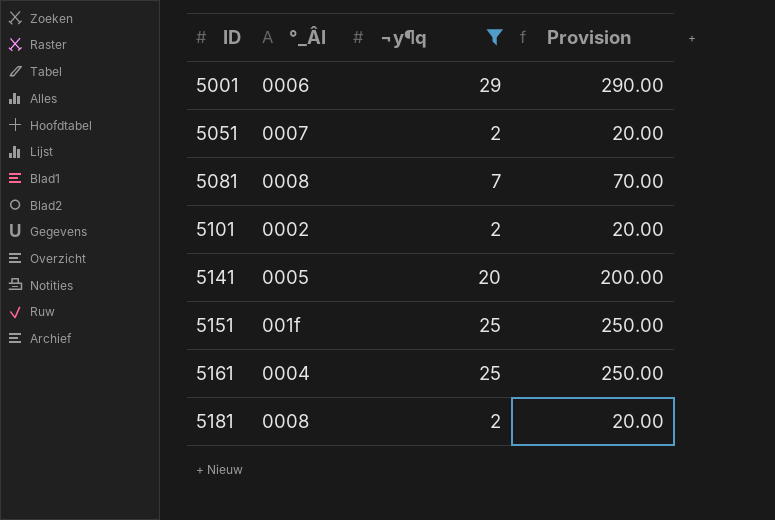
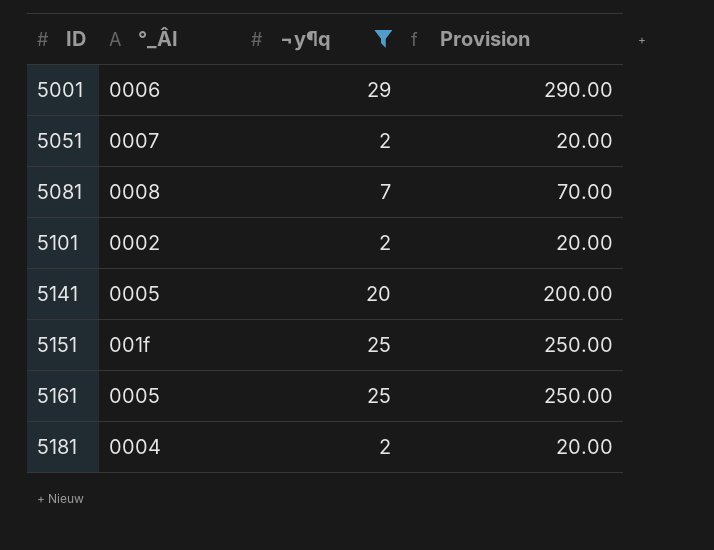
5161 | °_ÂI: 0004 -> 0005
5181 | °_ÂI: 0008 -> 0004

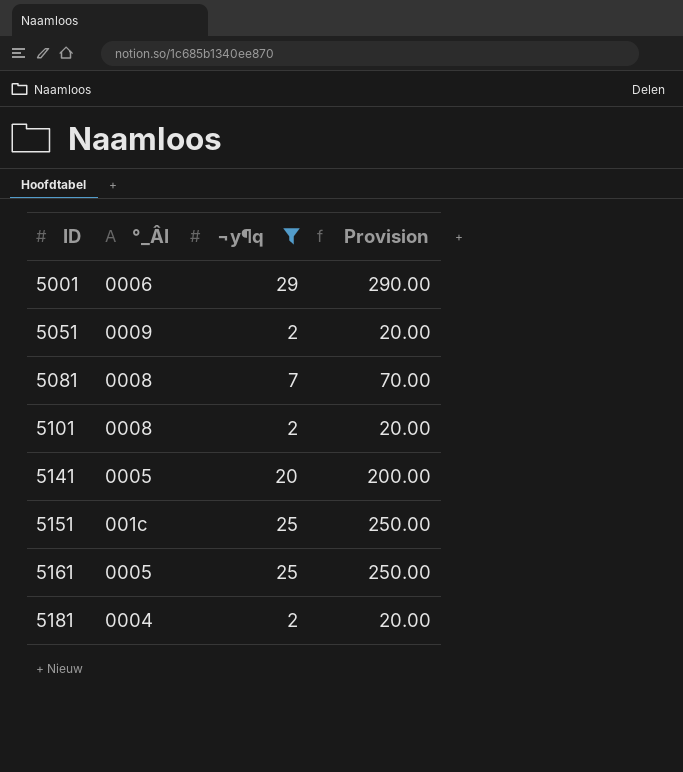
5051 | °_ÂI: 0007 -> 0009
5101 | °_ÂI: 0002 -> 0008
5151 | °_ÂI: 001f -> 001c

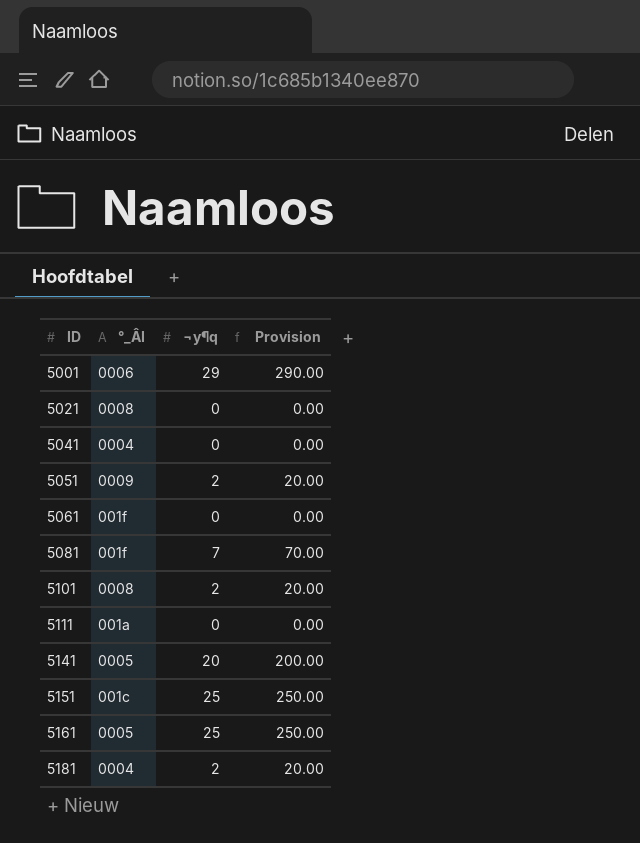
filter: ¬y¶q != 0 -> none
5081 | °_ÂI: 0008 -> 001f

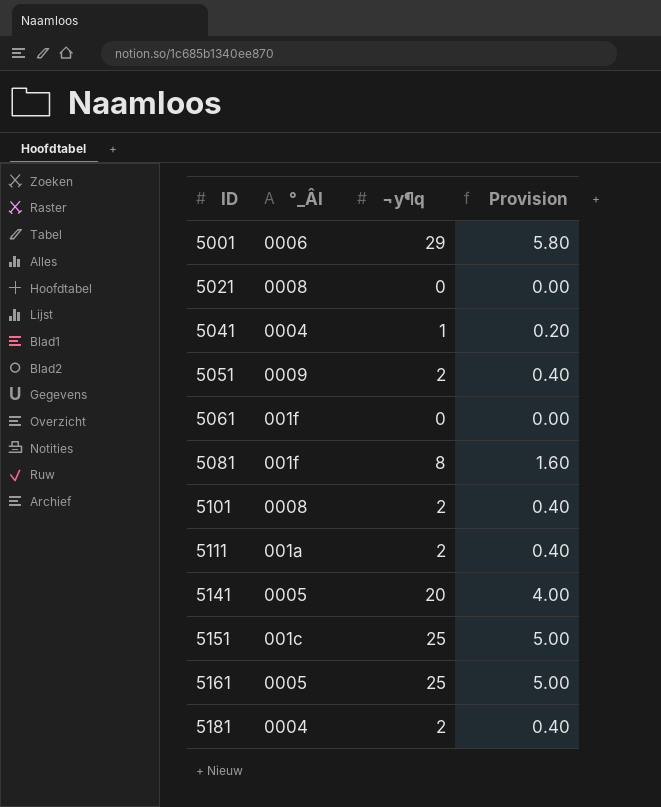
column Provision | formula: [¬y¶q] * 10 -> [¬y¶q] * 0.2
5041 | ¬y¶q: 0 -> 1
5081 | ¬y¶q: 7 -> 8
5111 | ¬y¶q: 0 -> 2

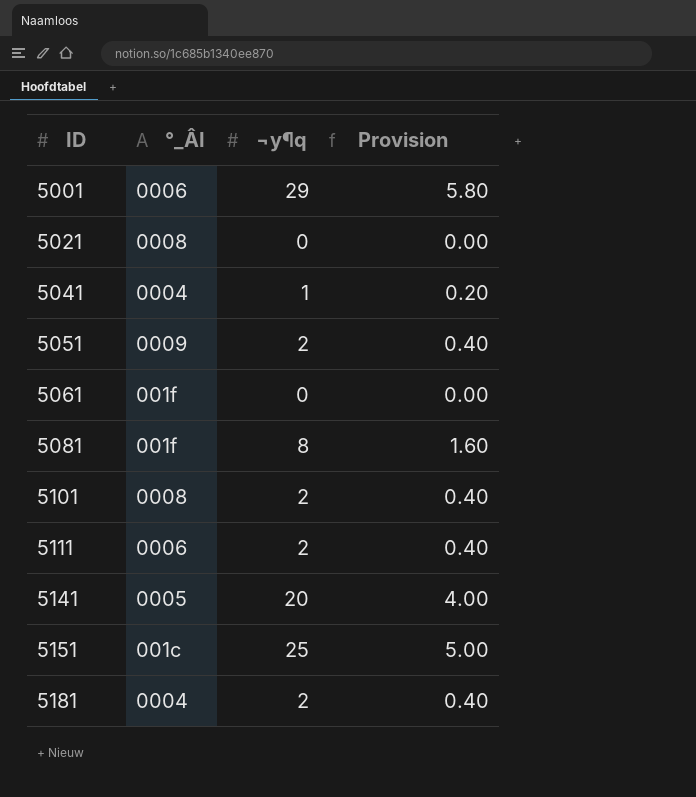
row 5161: 0005 | 25 | 5.00 -> none
5111 | °_ÂI: 001a -> 0006

